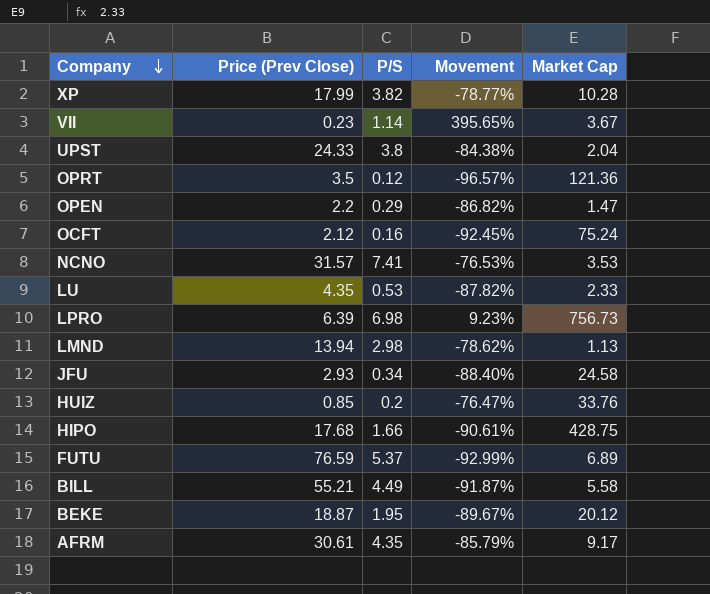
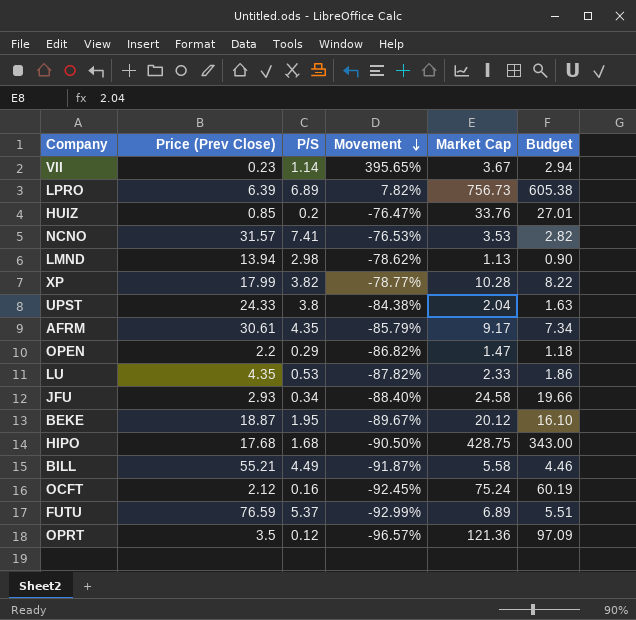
row order: Company descending -> Movement descending
column Budget | formula: none -> [Market Cap] * 0.8
LPRO | P/S: 6.98 -> 6.89
LPRO | Movement: 9.23% -> 7.82%
HIPO | P/S: 1.66 -> 1.68
HIPO | Movement: -90.61% -> -90.50%

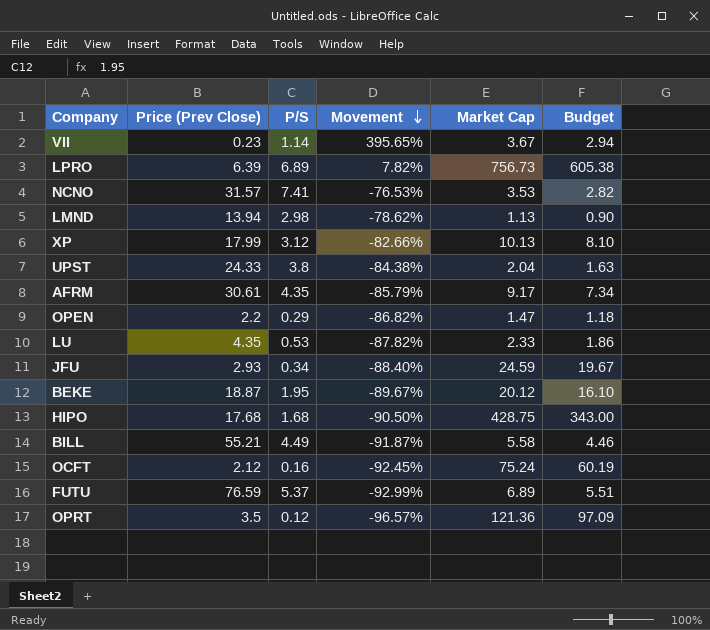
row HUIZ: 0.85 | 0.2 | -76.47% | 33.76 | 27.01 -> none
XP | P/S: 3.82 -> 3.12
XP | Movement: -78.77% -> -82.66%
XP | Market Cap: 10.28 -> 10.13
XP | Budget: 8.22 -> 8.10
JFU | Market Cap: 24.58 -> 24.59
JFU | Budget: 19.66 -> 19.67

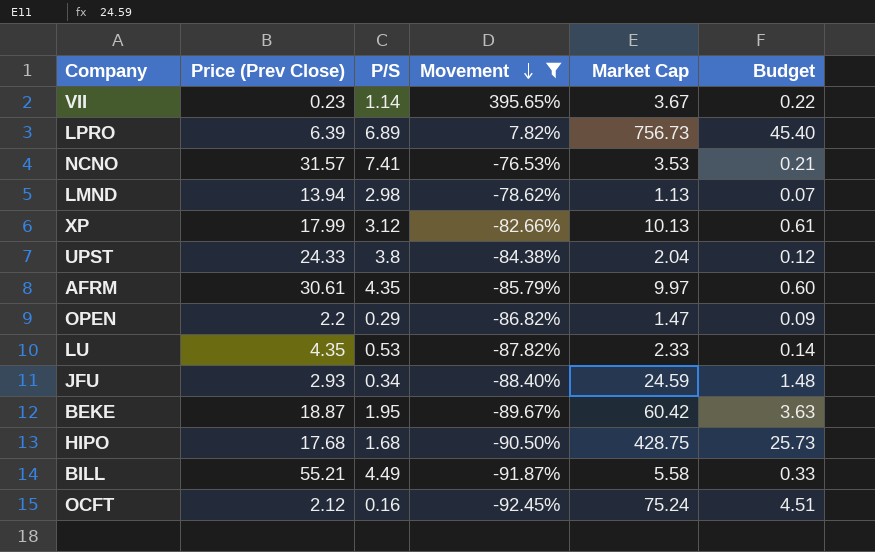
filter: none -> Movement >= -92.45%
column Budget | formula: [Market Cap] * 0.8 -> [Market Cap] * 0.06
AFRM | Market Cap: 9.17 -> 9.97
BEKE | Market Cap: 20.12 -> 60.42

